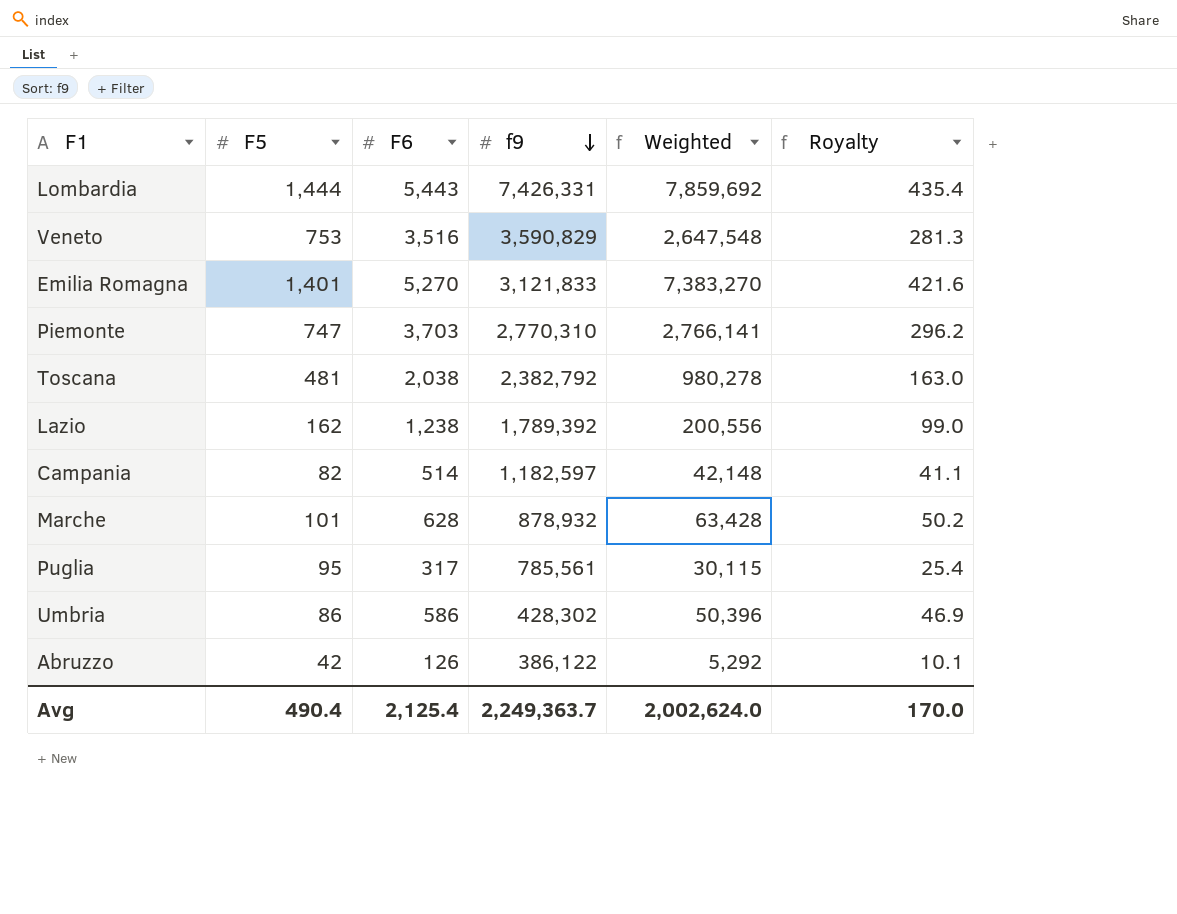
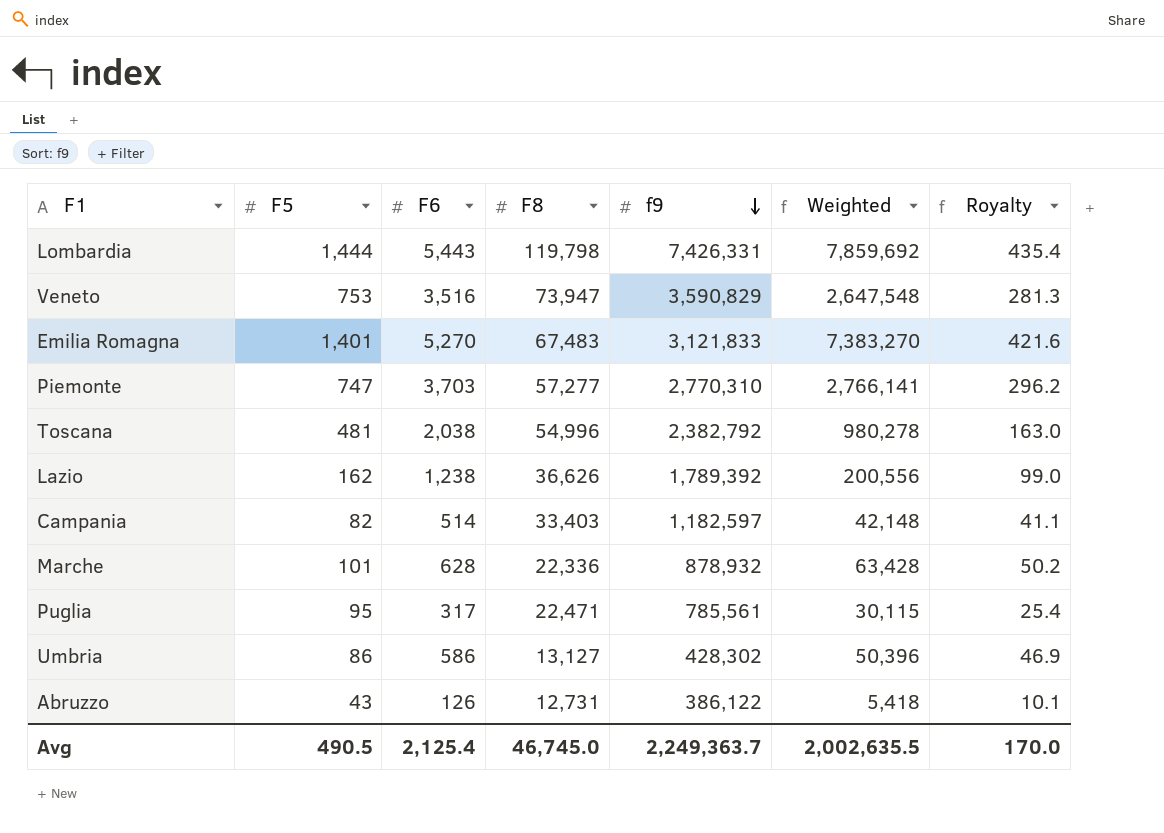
column F8 | position: none -> 4
Abruzzo | F5: 42 -> 43
Abruzzo | Weighted: 5,292 -> 5,418
Avg | F5: 490.4 -> 490.5
Avg | Weighted: 2,002,624.0 -> 2,002,635.5

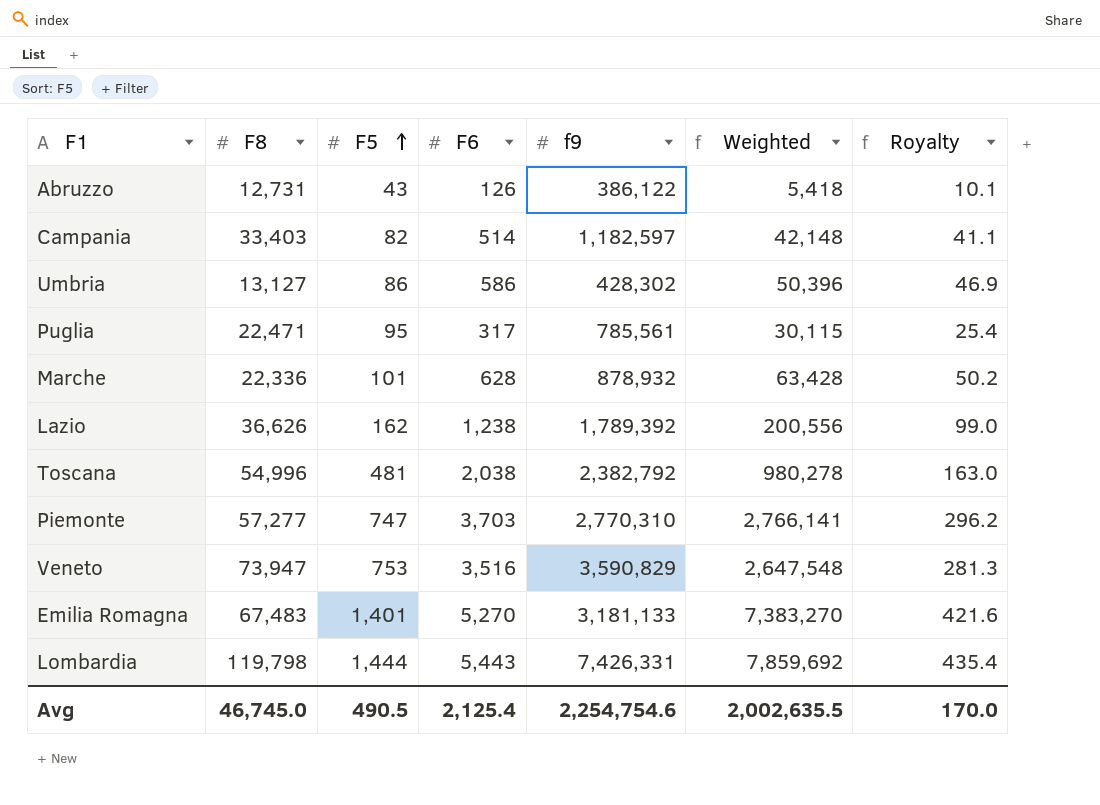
row order: f9 descending -> F5 ascending
column F8 | position: 4 -> 2
Emilia Romagna | f9: 3,121,833 -> 3,181,133
Avg | f9: 2,249,363.7 -> 2,254,754.6

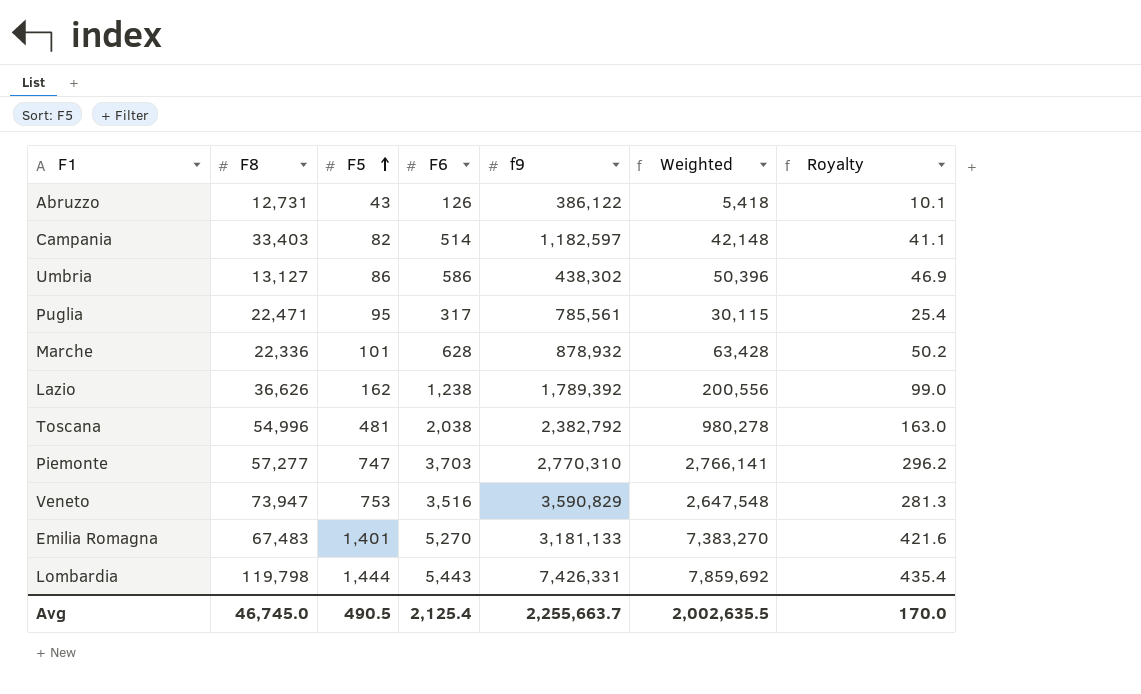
Umbria | f9: 428,302 -> 438,302
Avg | f9: 2,254,754.6 -> 2,255,663.7

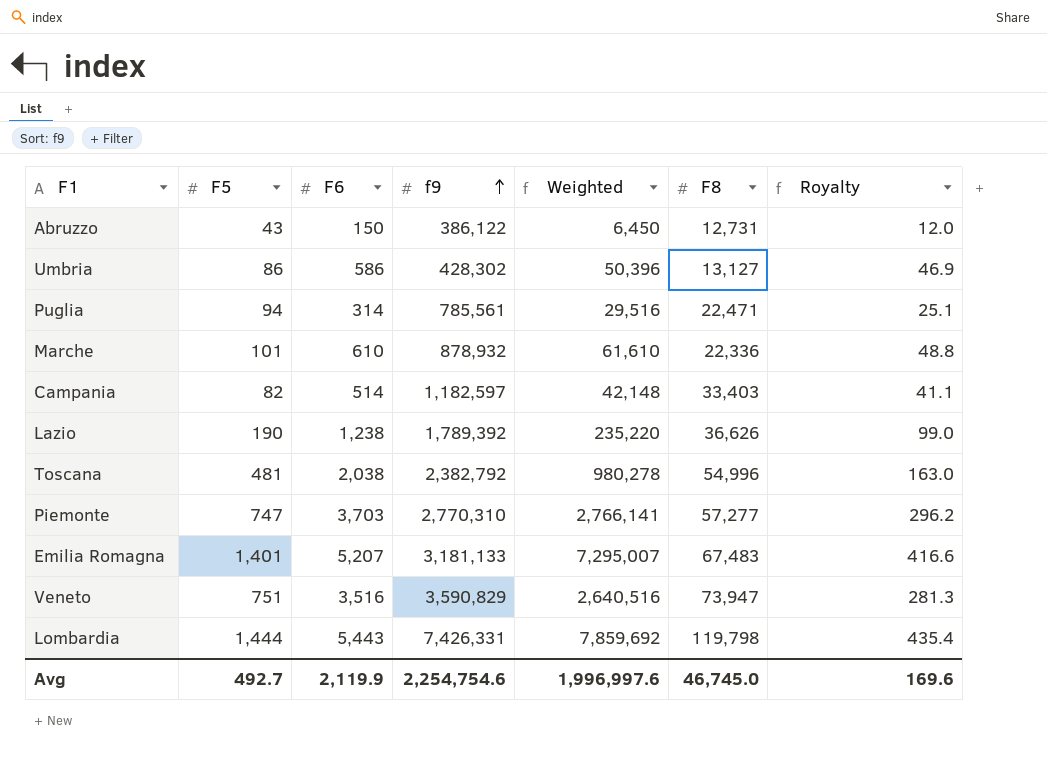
row order: F5 ascending -> f9 ascending
column F8 | position: 2 -> 6
Abruzzo | F6: 126 -> 150
Abruzzo | Weighted: 5,418 -> 6,450
Abruzzo | Royalty: 10.1 -> 12.0
Umbria | f9: 438,302 -> 428,302
Puglia | F5: 95 -> 94
Puglia | F6: 317 -> 314
Puglia | Weighted: 30,115 -> 29,516
Puglia | Royalty: 25.4 -> 25.1
Marche | F6: 628 -> 610
Marche | Weighted: 63,428 -> 61,610
Marche | Royalty: 50.2 -> 48.8
Lazio | F5: 162 -> 190
Lazio | Weighted: 200,556 -> 235,220
Emilia Romagna | F6: 5,270 -> 5,207
Emilia Romagna | Weighted: 7,383,270 -> 7,295,007
Emilia Romagna | Royalty: 421.6 -> 416.6
Veneto | F5: 753 -> 751
Veneto | Weighted: 2,647,548 -> 2,640,516
Avg | F5: 490.5 -> 492.7
Avg | F6: 2,125.4 -> 2,119.9
Avg | f9: 2,255,663.7 -> 2,254,754.6
Avg | Weighted: 2,002,635.5 -> 1,996,997.6
Avg | Royalty: 170.0 -> 169.6

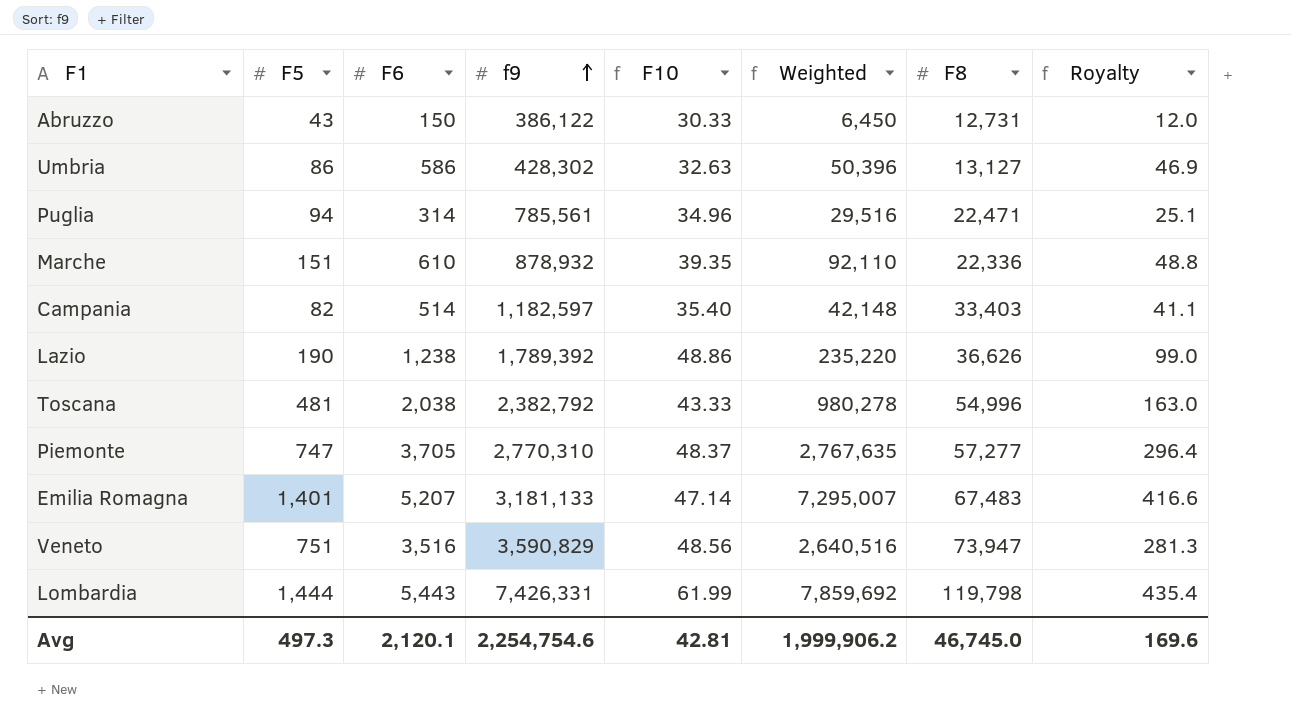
column F10 | formula: none -> [f9] / [F8]
Marche | F5: 101 -> 151
Marche | Weighted: 61,610 -> 92,110
Piemonte | F6: 3,703 -> 3,705
Piemonte | Weighted: 2,766,141 -> 2,767,635
Piemonte | Royalty: 296.2 -> 296.4
Avg | F5: 492.7 -> 497.3
Avg | F6: 2,119.9 -> 2,120.1
Avg | Weighted: 1,996,997.6 -> 1,999,906.2

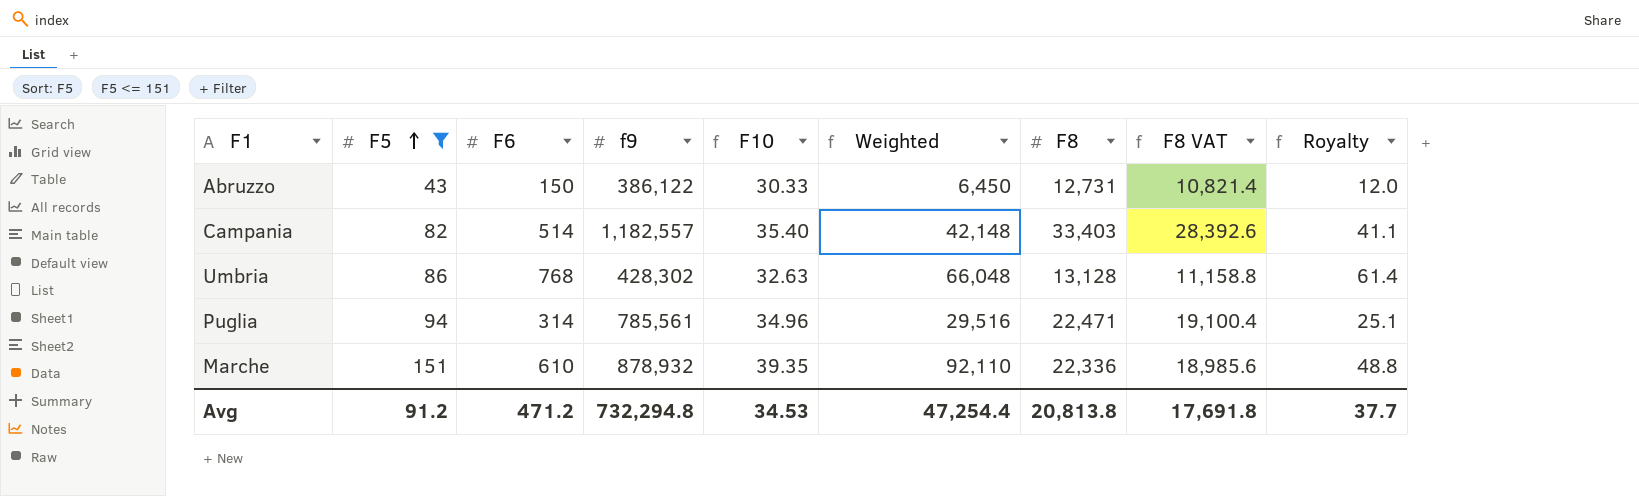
filter: none -> F5 <= 151
row order: f9 ascending -> F5 ascending
column F8 VAT | formula: none -> [F8] * 0.85
Campania | f9: 1,182,597 -> 1,182,557
Umbria | F6: 586 -> 768
Umbria | Weighted: 50,396 -> 66,048
Umbria | F8: 13,127 -> 13,128
Umbria | Royalty: 46.9 -> 61.4
Avg | F5: 497.3 -> 91.2
Avg | F6: 2,120.1 -> 471.2
Avg | f9: 2,254,754.6 -> 732,294.8
Avg | F10: 42.81 -> 34.53
Avg | Weighted: 1,999,906.2 -> 47,254.4
Avg | F8: 46,745.0 -> 20,813.8
Avg | Royalty: 169.6 -> 37.7

